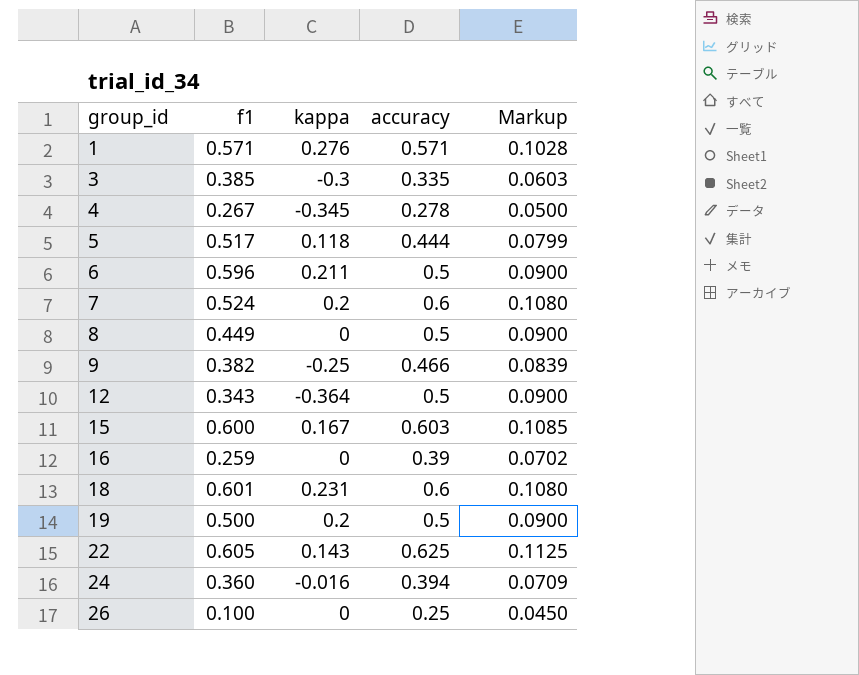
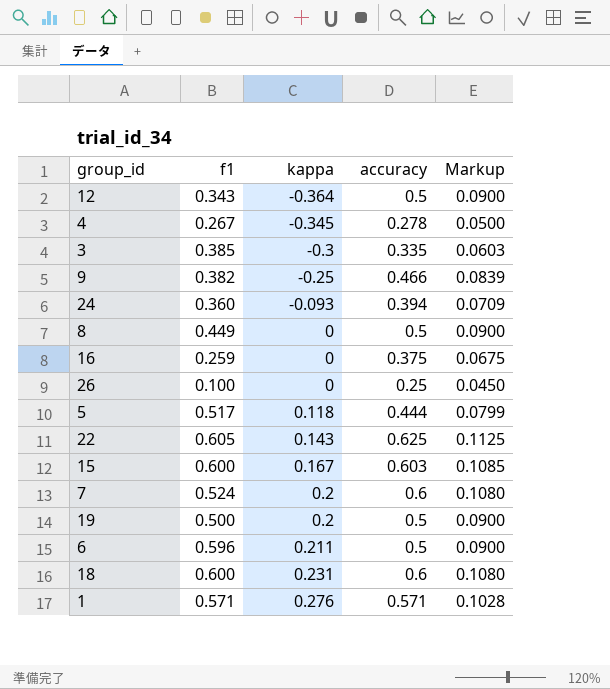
row order: group_id ascending -> kappa ascending
24 | kappa: -0.016 -> -0.093
16 | accuracy: 0.39 -> 0.375
16 | Markup: 0.0702 -> 0.0675
18 | f1: 0.601 -> 0.600

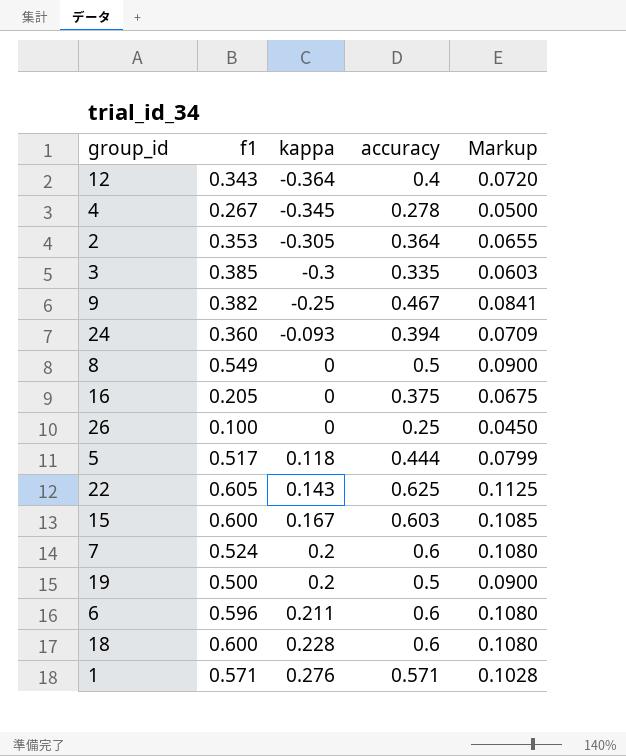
12 | accuracy: 0.5 -> 0.4
12 | Markup: 0.0900 -> 0.0720
row 2: none -> 0.353 | -0.305 | 0.364 | 0.0655
9 | accuracy: 0.466 -> 0.467
9 | Markup: 0.0839 -> 0.0841
8 | f1: 0.449 -> 0.549
16 | f1: 0.259 -> 0.205
6 | accuracy: 0.5 -> 0.6
6 | Markup: 0.0900 -> 0.1080
18 | kappa: 0.231 -> 0.228

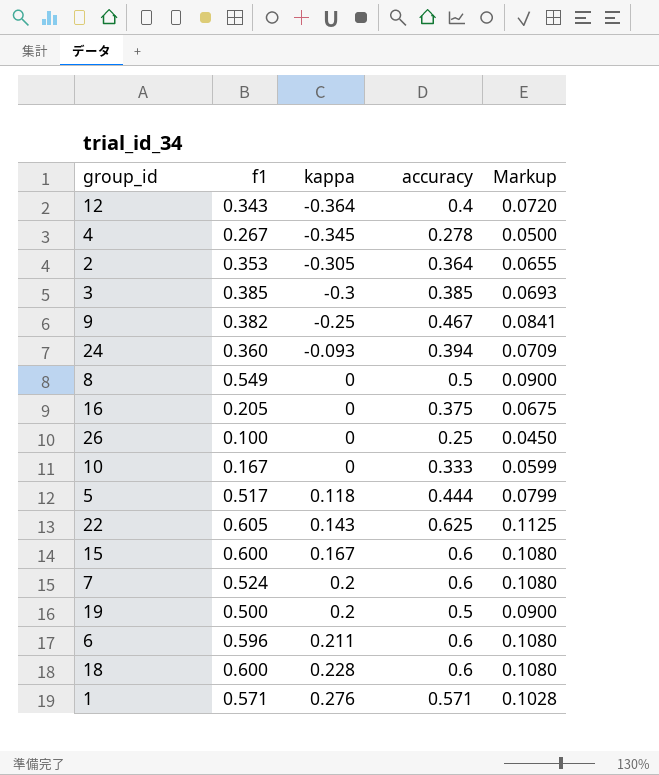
3 | accuracy: 0.335 -> 0.385
3 | Markup: 0.0603 -> 0.0693
row 10: none -> 0.167 | 0 | 0.333 | 0.0599
15 | accuracy: 0.603 -> 0.6
15 | Markup: 0.1085 -> 0.1080

